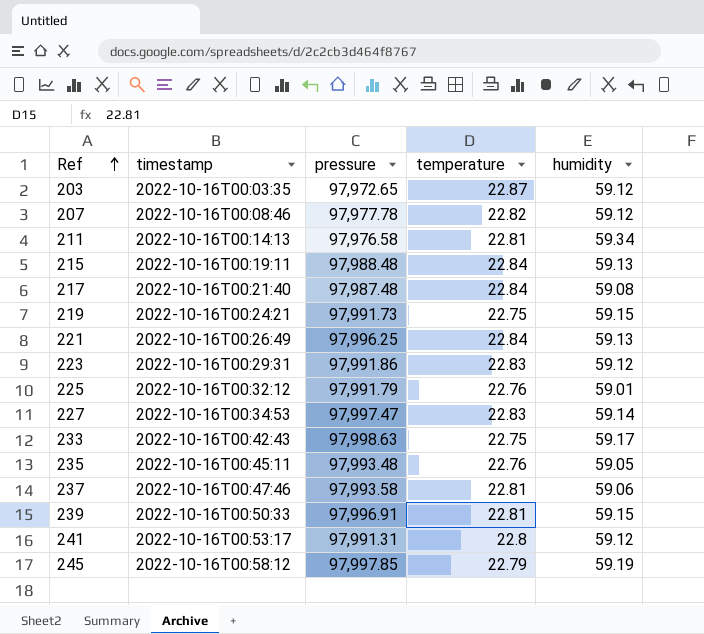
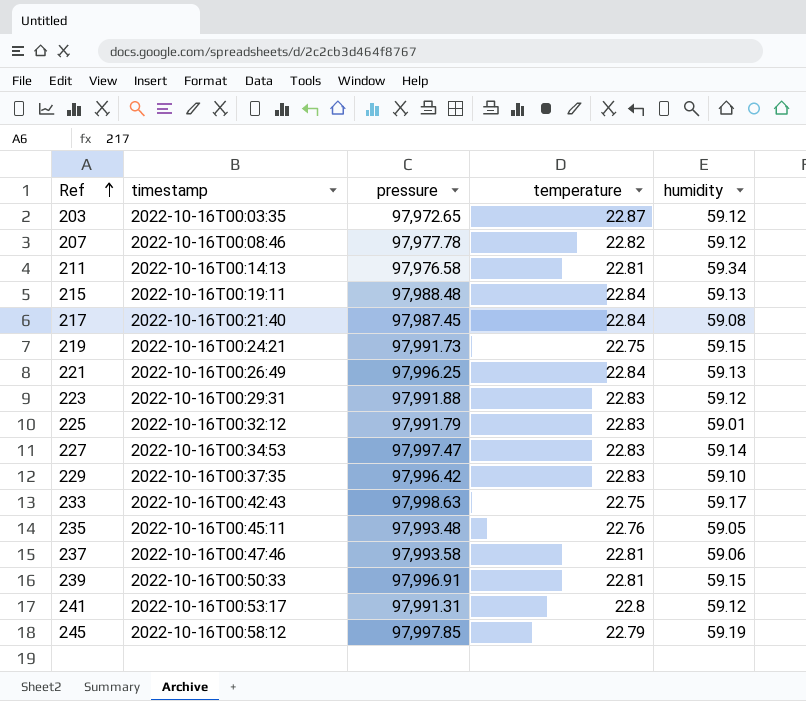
217 | pressure: 97,987.48 -> 97,987.45
223 | pressure: 97,991.86 -> 97,991.88
225 | temperature: 22.76 -> 22.83
row 229: none -> 2022-10-16T00:37:35 | 97,996.42 | 22.83 | 59.10

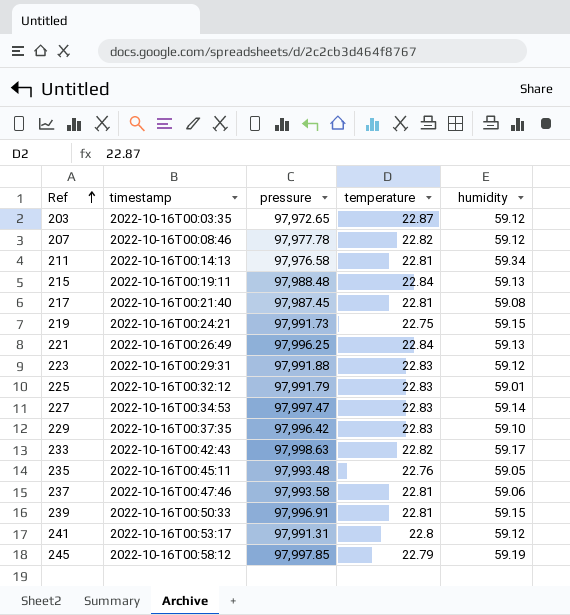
217 | temperature: 22.84 -> 22.81
233 | temperature: 22.75 -> 22.82

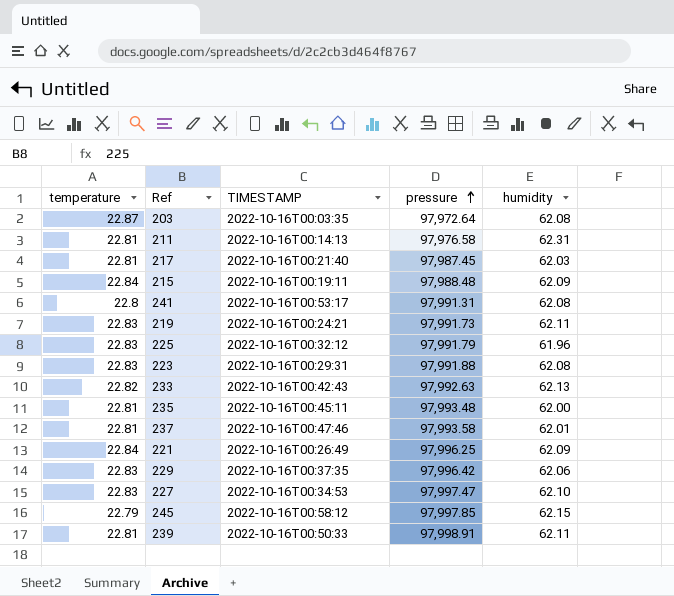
row order: Ref ascending -> pressure ascending
column temperature | position: 4 -> 1
column name: timestamp -> TIMESTAMP
row 207: 2022-10-16T00:08:46 | 97,977.78 | 22.82 | 59.12 -> none
203 | pressure: 97,972.65 -> 97,972.64
203 | humidity: 59.12 -> 62.08
211 | humidity: 59.34 -> 62.31
217 | humidity: 59.08 -> 62.03
215 | humidity: 59.13 -> 62.09
241 | humidity: 59.12 -> 62.08
219 | temperature: 22.75 -> 22.83
219 | humidity: 59.15 -> 62.11
225 | humidity: 59.01 -> 61.96
223 | humidity: 59.12 -> 62.08
233 | pressure: 97,998.63 -> 97,992.63
233 | humidity: 59.17 -> 62.13
235 | temperature: 22.76 -> 22.81
235 | humidity: 59.05 -> 62.00
237 | humidity: 59.06 -> 62.01
221 | humidity: 59.13 -> 62.09
229 | humidity: 59.10 -> 62.06
227 | humidity: 59.14 -> 62.10
245 | humidity: 59.19 -> 62.15
239 | pressure: 97,996.91 -> 97,998.91
239 | humidity: 59.15 -> 62.11

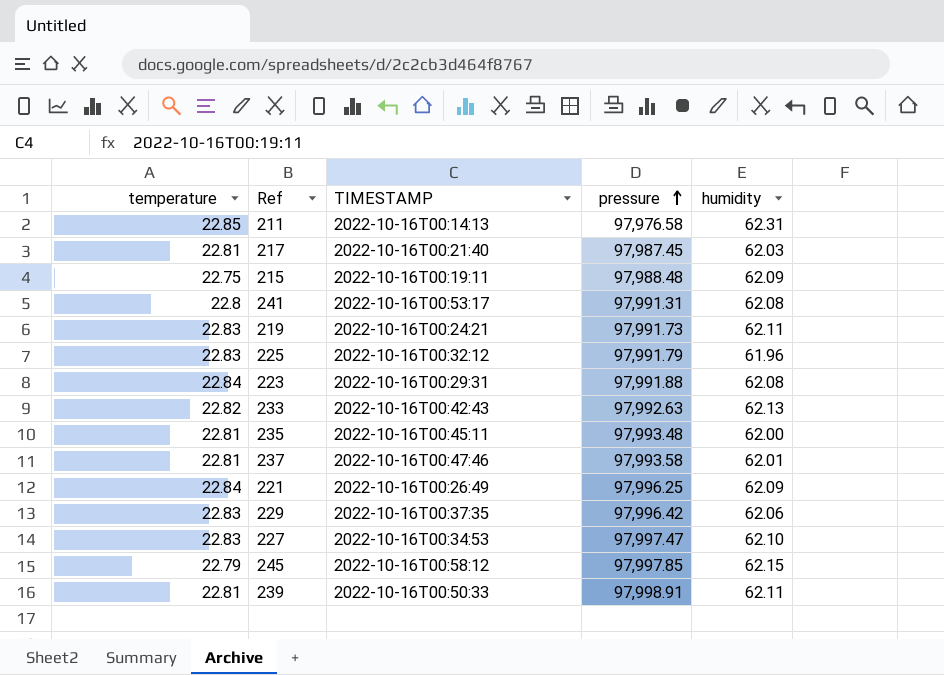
row 203: 22.87 | 2022-10-16T00:03:35 | 97,972.64 | 62.08 -> none
211 | temperature: 22.81 -> 22.85
215 | temperature: 22.84 -> 22.75
223 | temperature: 22.83 -> 22.84

